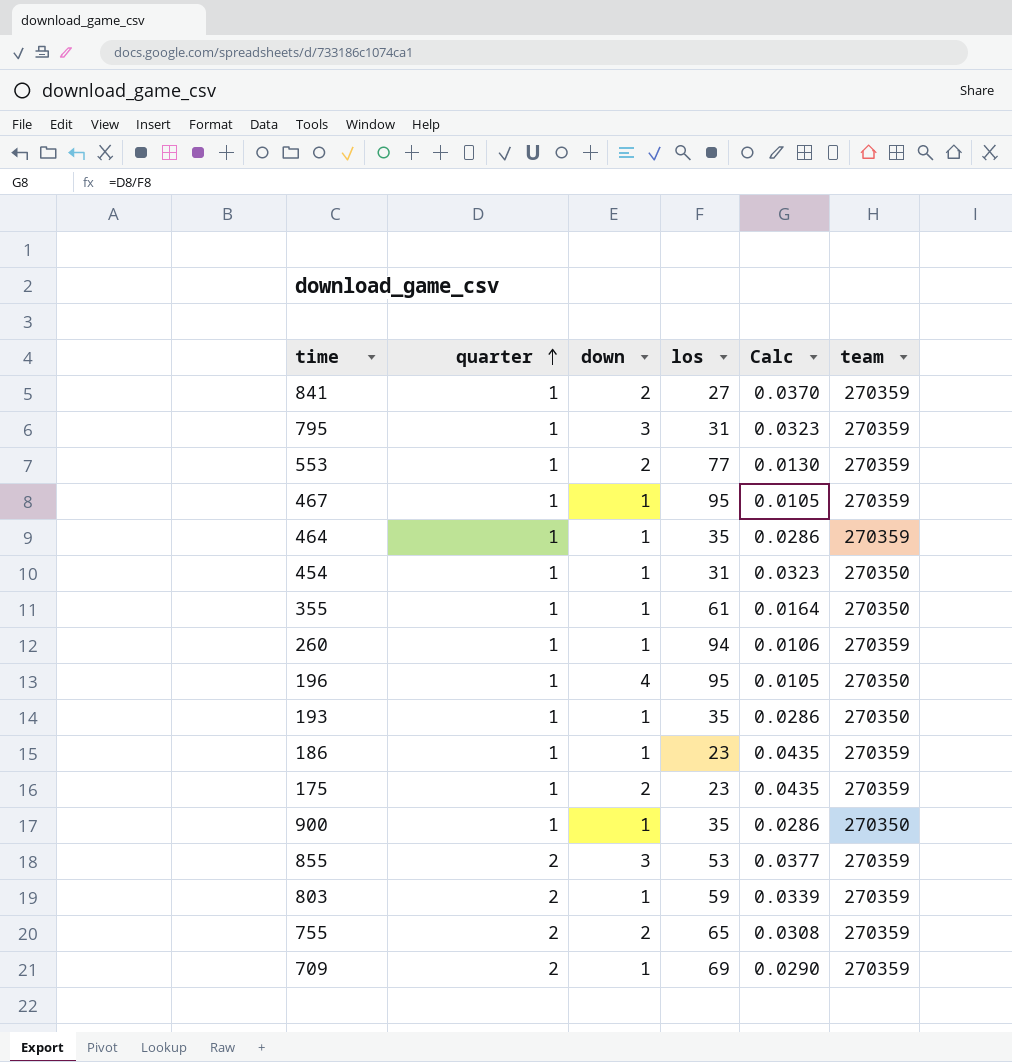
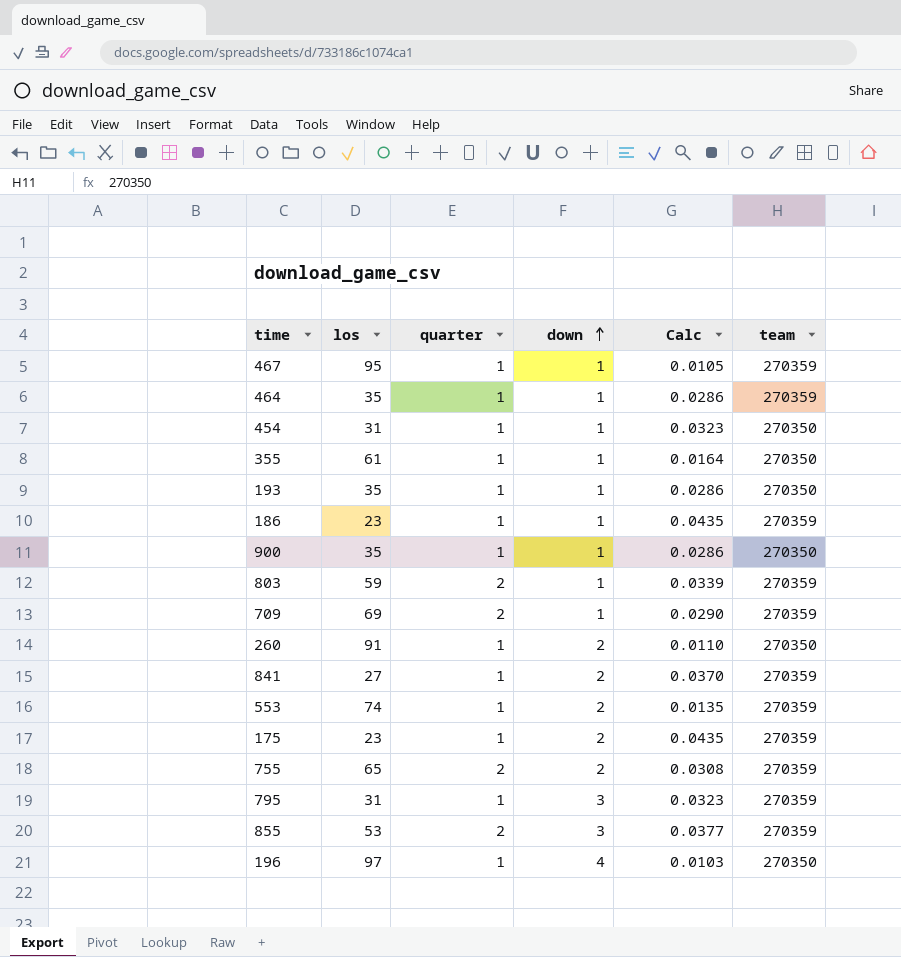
row order: quarter ascending -> down ascending
column los | position: 4 -> 2
260 | los: 94 -> 91
260 | down: 1 -> 2
260 | Calc: 0.0106 -> 0.0110
260 | team: 270359 -> 270350
553 | los: 77 -> 74
553 | Calc: 0.0130 -> 0.0135
196 | los: 95 -> 97
196 | Calc: 0.0105 -> 0.0103

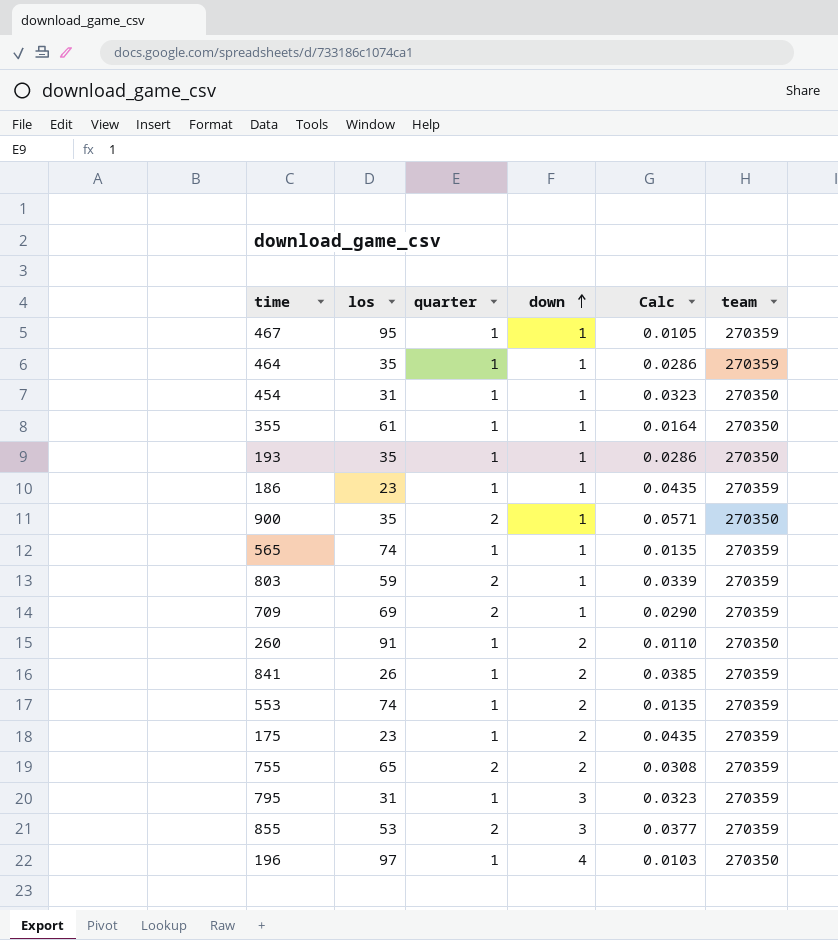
900 | quarter: 1 -> 2
900 | Calc: 0.0286 -> 0.0571
row 565: none -> 74 | 1 | 1 | 0.0135 | 270359
841 | los: 27 -> 26
841 | Calc: 0.0370 -> 0.0385

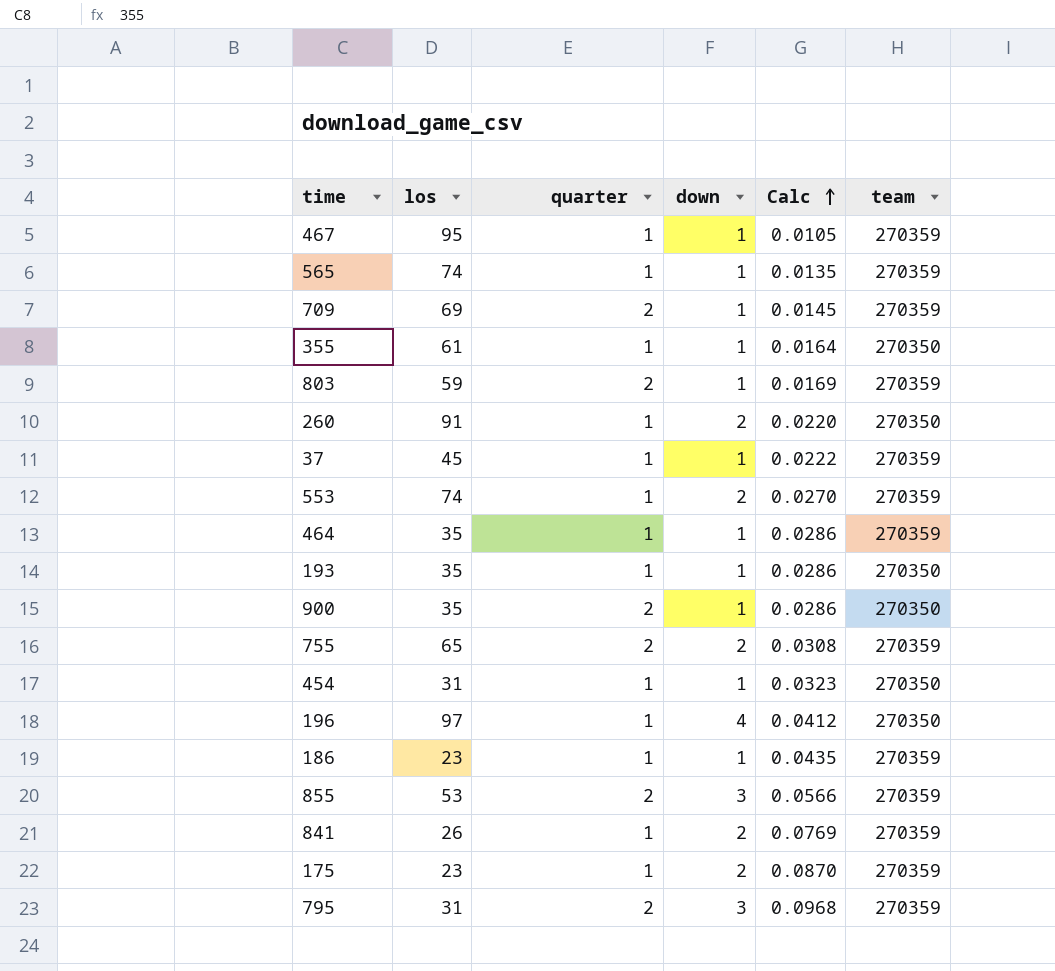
row order: down ascending -> Calc ascending
column Calc | formula: [quarter] / [los] -> [down] / [los]
row 37: none -> 45 | 1 | 1 | 0.0222 | 270359
795 | quarter: 1 -> 2

